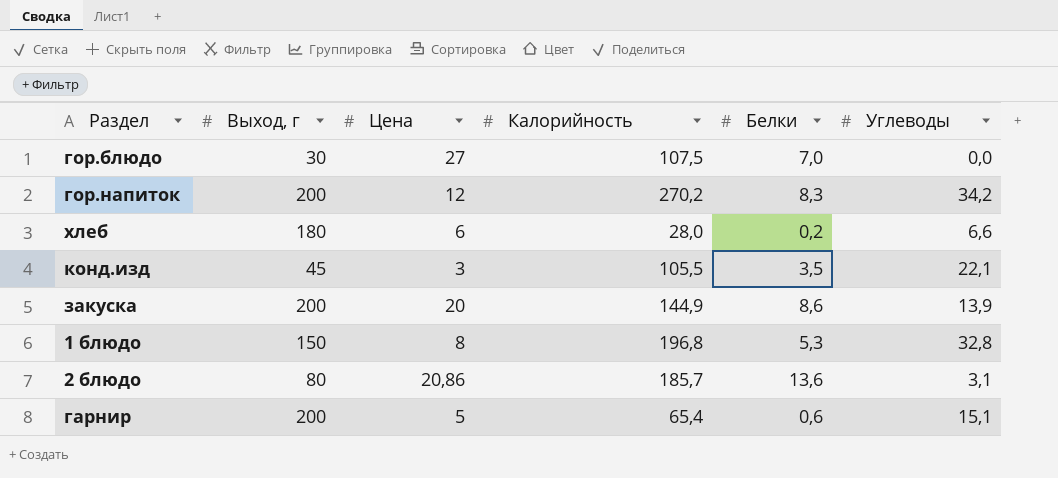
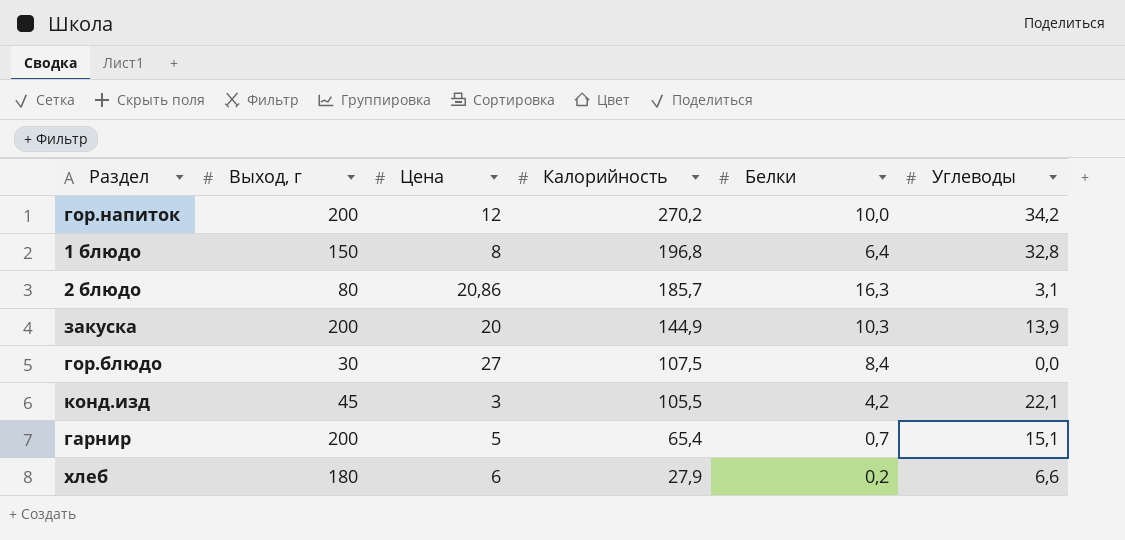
row order: none -> Калорийность descending
гор.напиток | Белки: 8,3 -> 10,0
1 блюдо | Белки: 5,3 -> 6,4
2 блюдо | Белки: 13,6 -> 16,3
закуска | Белки: 8,6 -> 10,3
гор.блюдо | Белки: 7,0 -> 8,4
конд.изд | Белки: 3,5 -> 4,2
гарнир | Белки: 0,6 -> 0,7
хлеб | Калорийность: 28,0 -> 27,9

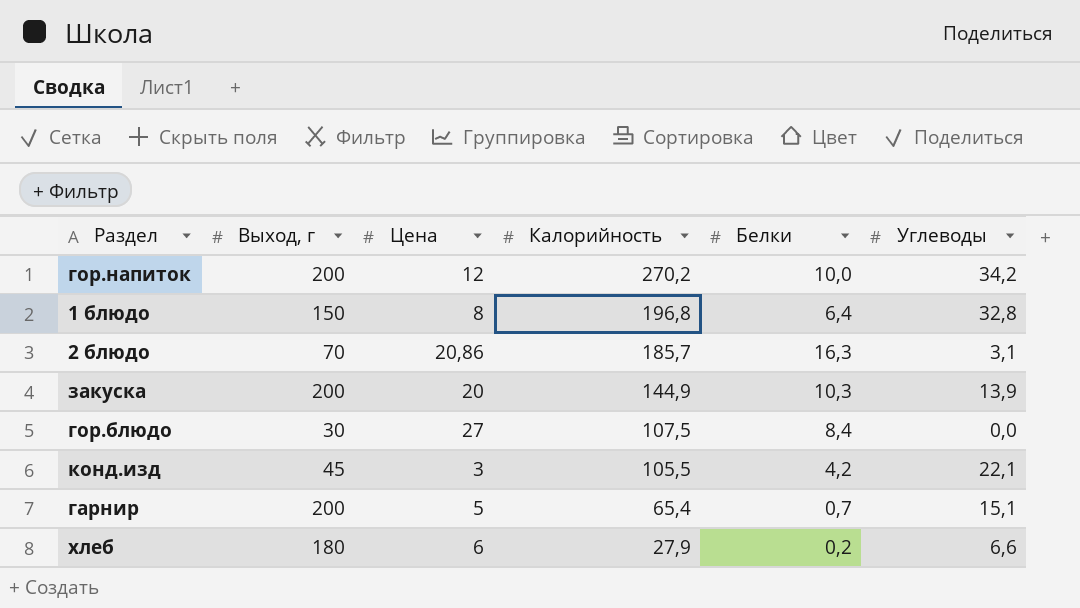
2 блюдо | Выход, г: 80 -> 70

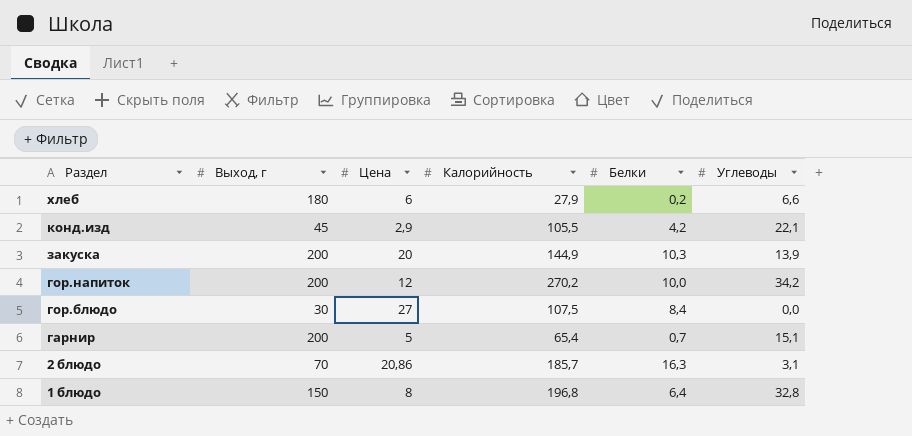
row order: Калорийность descending -> Раздел descending
конд.изд | Цена: 3 -> 2,9

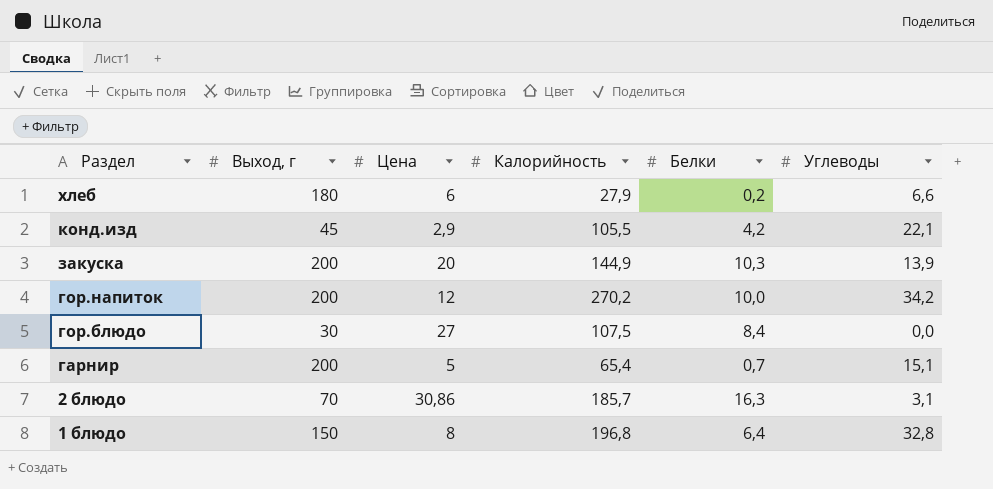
2 блюдо | Цена: 20,86 -> 30,86

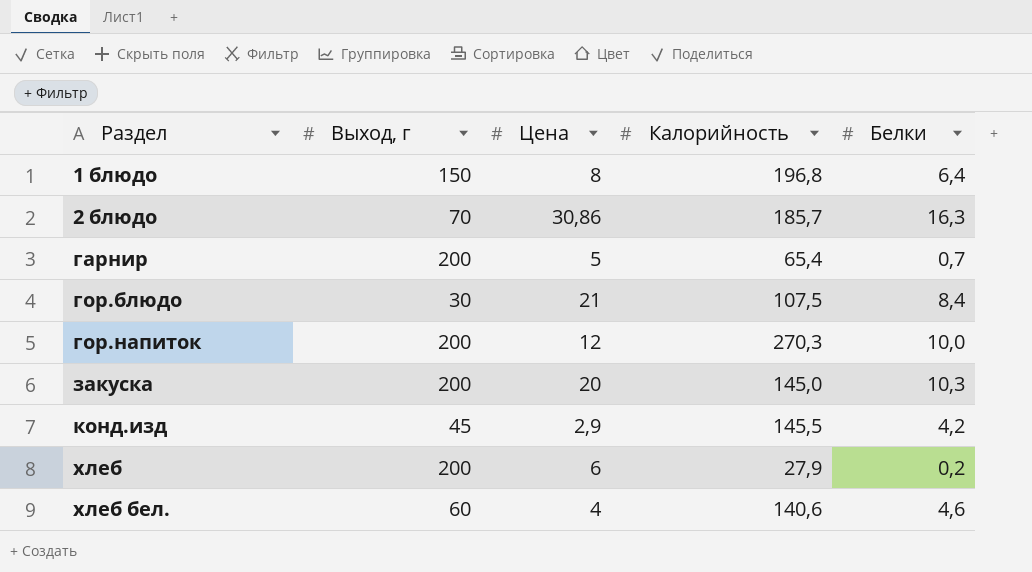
row order: Раздел descending -> Раздел ascending
column Углеводы | position: 6 -> none
гор.блюдо | Цена: 27 -> 21
гор.напиток | Калорийность: 270,2 -> 270,3
закуска | Калорийность: 144,9 -> 145,0
конд.изд | Калорийность: 105,5 -> 145,5
хлеб | Выход, г: 180 -> 200
row хлеб бел.: none -> 60 | 4 | 140,6 | 4,6

